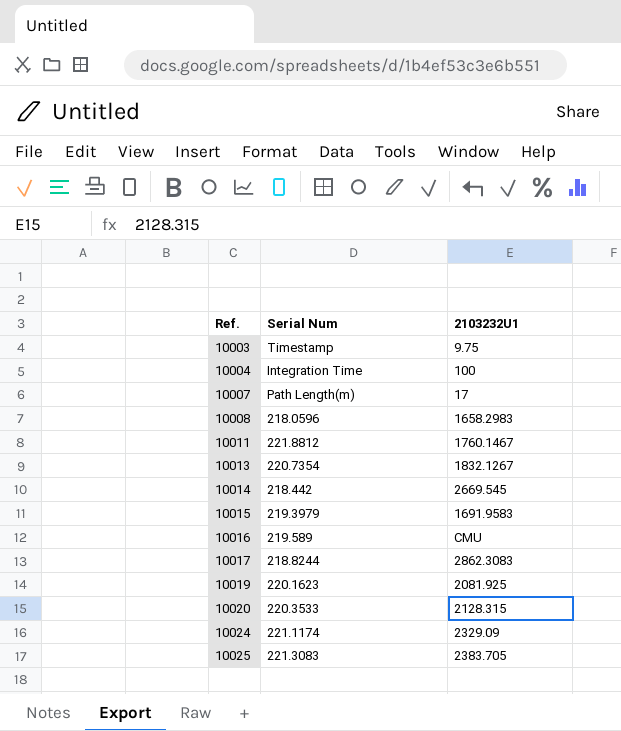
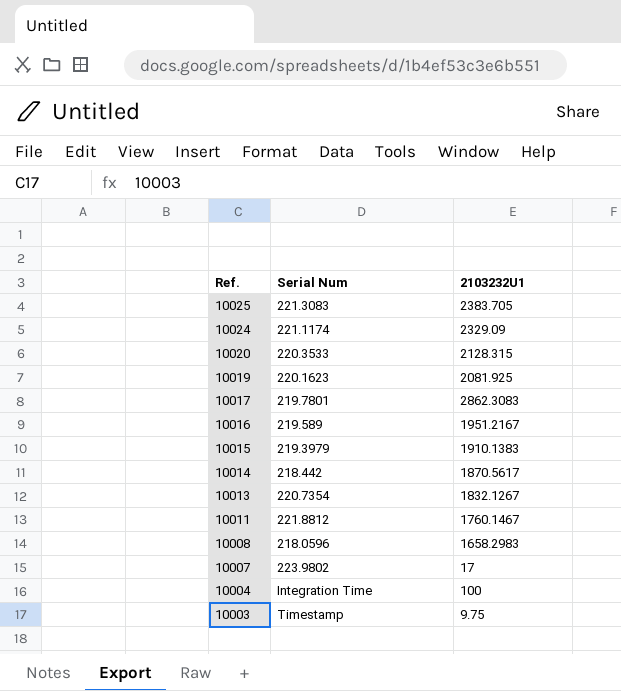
row order: Ref. ascending -> Ref. descending
10017 | Serial Num: 218.8244 -> 219.7801
10016 | 2103232U1: CMU -> 1951.2167
10015 | 2103232U1: 1691.9583 -> 1910.1383
10014 | 2103232U1: 2669.545 -> 1870.5617
10007 | Serial Num: Path Length(m) -> 223.9802

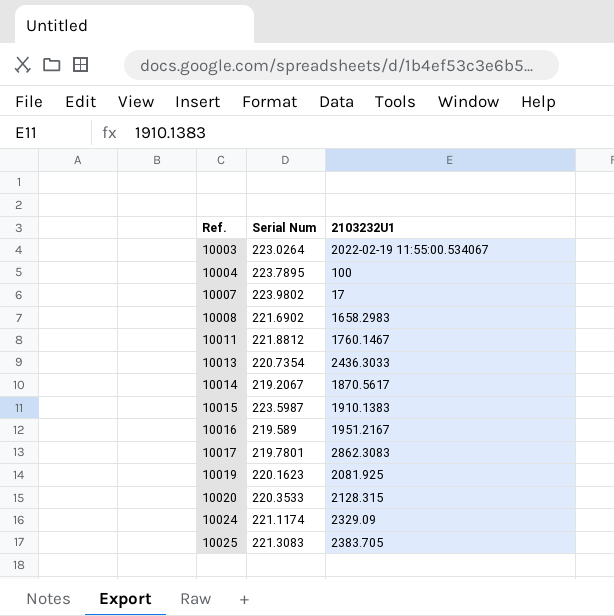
row order: Ref. descending -> Ref. ascending
10003 | Serial Num: Timestamp -> 223.0264
10003 | 2103232U1: 9.75 -> 2022-02-19 11:55:00.534067
10004 | Serial Num: Integration Time -> 223.7895
10008 | Serial Num: 218.0596 -> 221.6902
10013 | 2103232U1: 1832.1267 -> 2436.3033
10014 | Serial Num: 218.442 -> 219.2067
10015 | Serial Num: 219.3979 -> 223.5987

